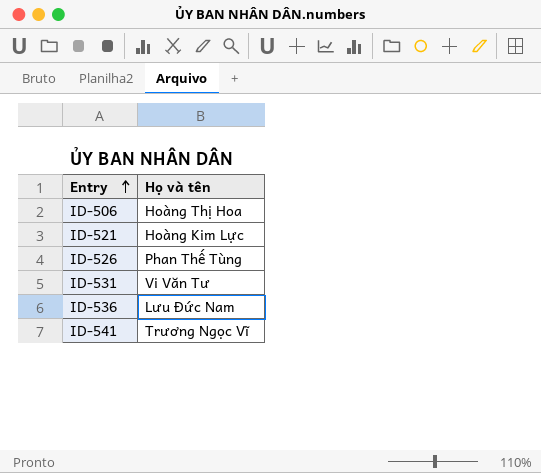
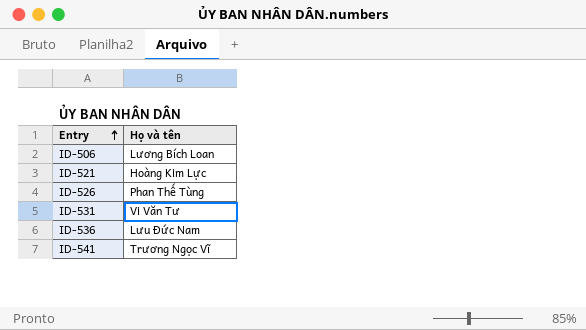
ID-506 | Họ và tên: Hoàng Thị Hoa -> Lương Bích Loan

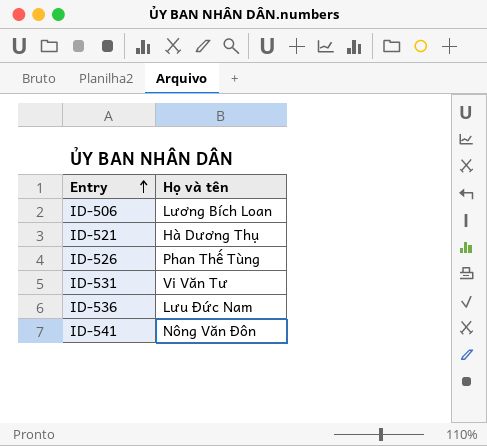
ID-521 | Họ và tên: Hoàng Kim Lực -> Hà Dương Thụ
ID-541 | Họ và tên: Trương Ngọc Vĩ -> Nông Văn Đôn

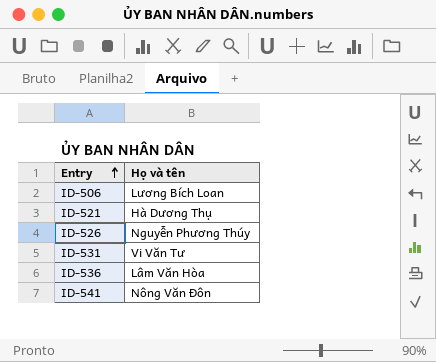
ID-526 | Họ và tên: Phan Thế Tùng -> Nguyễn Phương Thúy
ID-536 | Họ và tên: Lưu Đức Nam -> Lâm Văn Hòa

